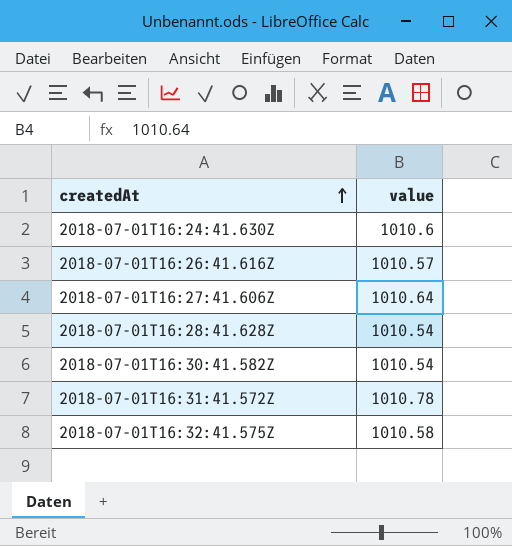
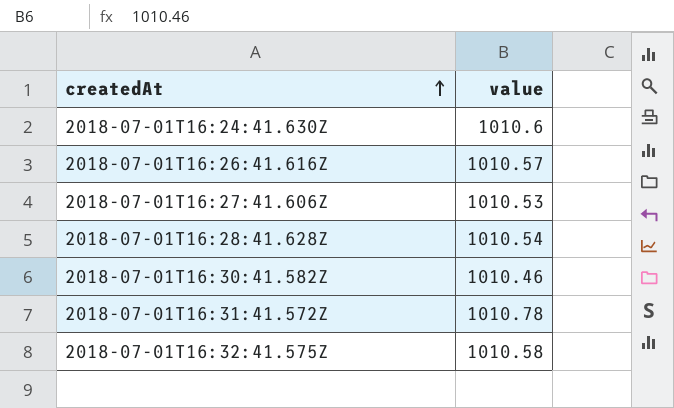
2018-07-01T16:27:41.606Z | value: 1010.64 -> 1010.53
2018-07-01T16:30:41.582Z | value: 1010.54 -> 1010.46

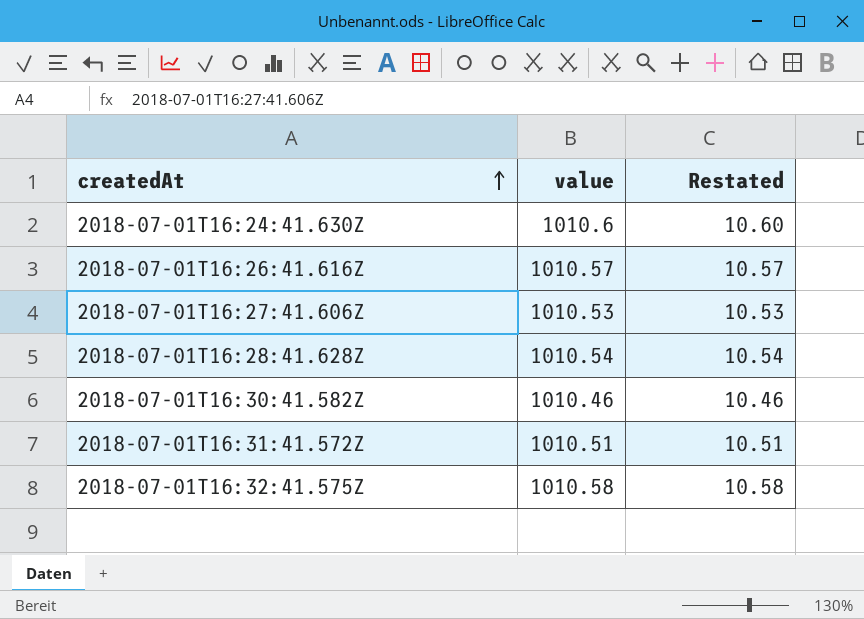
column Restated | formula: none -> [value] - 1000
2018-07-01T16:31:41.572Z | value: 1010.78 -> 1010.51

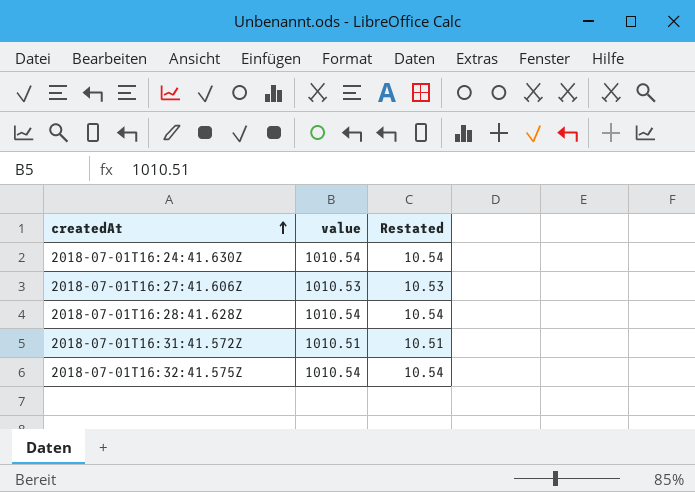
row 2018-07-01T16:26:41.616Z: 1010.57 | 10.57 -> none
row 2018-07-01T16:30:41.582Z: 1010.46 | 10.46 -> none
2018-07-01T16:24:41.630Z | value: 1010.6 -> 1010.54
2018-07-01T16:24:41.630Z | Restated: 10.60 -> 10.54
2018-07-01T16:32:41.575Z | value: 1010.58 -> 1010.54
2018-07-01T16:32:41.575Z | Restated: 10.58 -> 10.54

